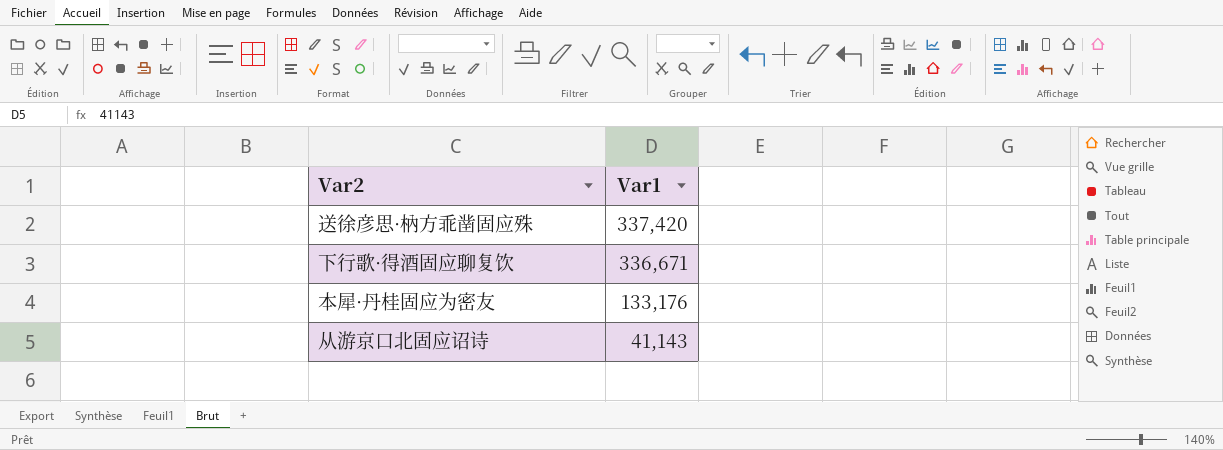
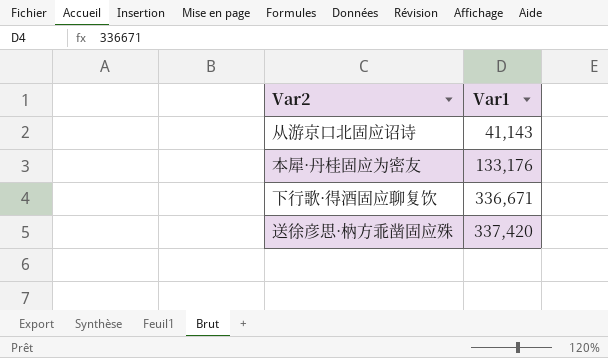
row order: Var1 descending -> Var1 ascending

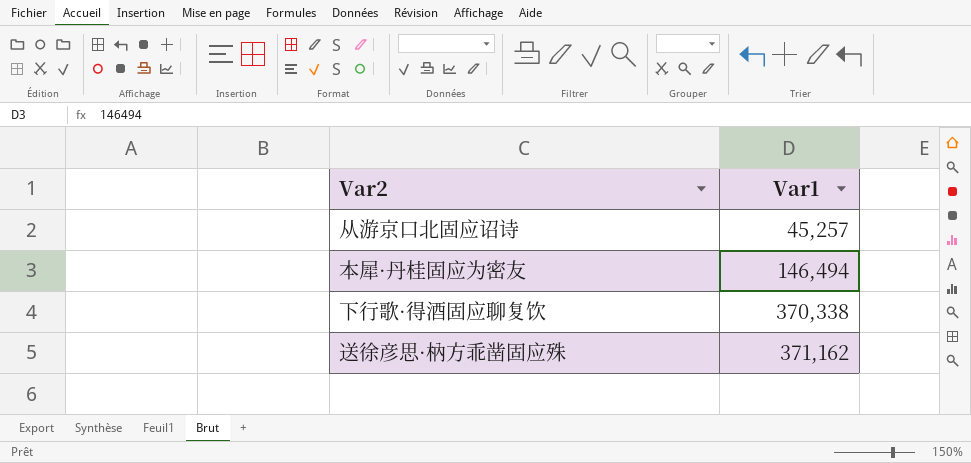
从游京口北固应诏诗 | Var1: 41,143 -> 45,257
本犀·丹桂固应为密友 | Var1: 133,176 -> 146,494
下行歌·得酒固应聊复饮 | Var1: 336,671 -> 370,338
送徐彦思·枘方乖凿固应殊 | Var1: 337,420 -> 371,162

